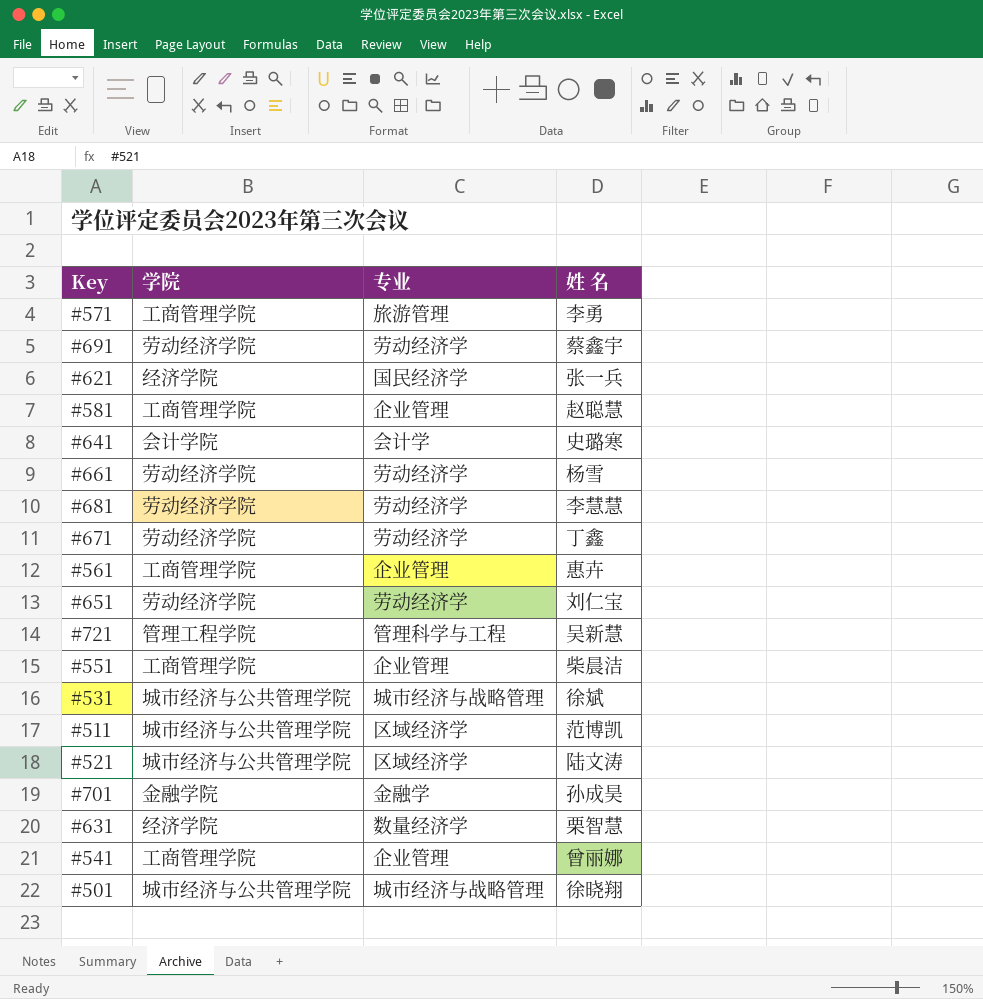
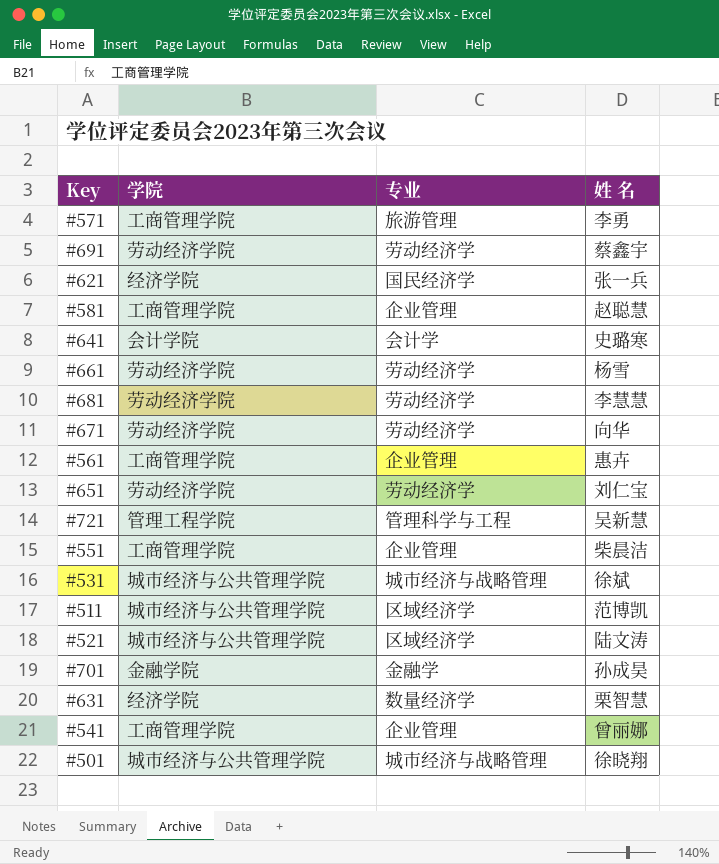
#671 | 姓 名: 丁鑫 -> 向华

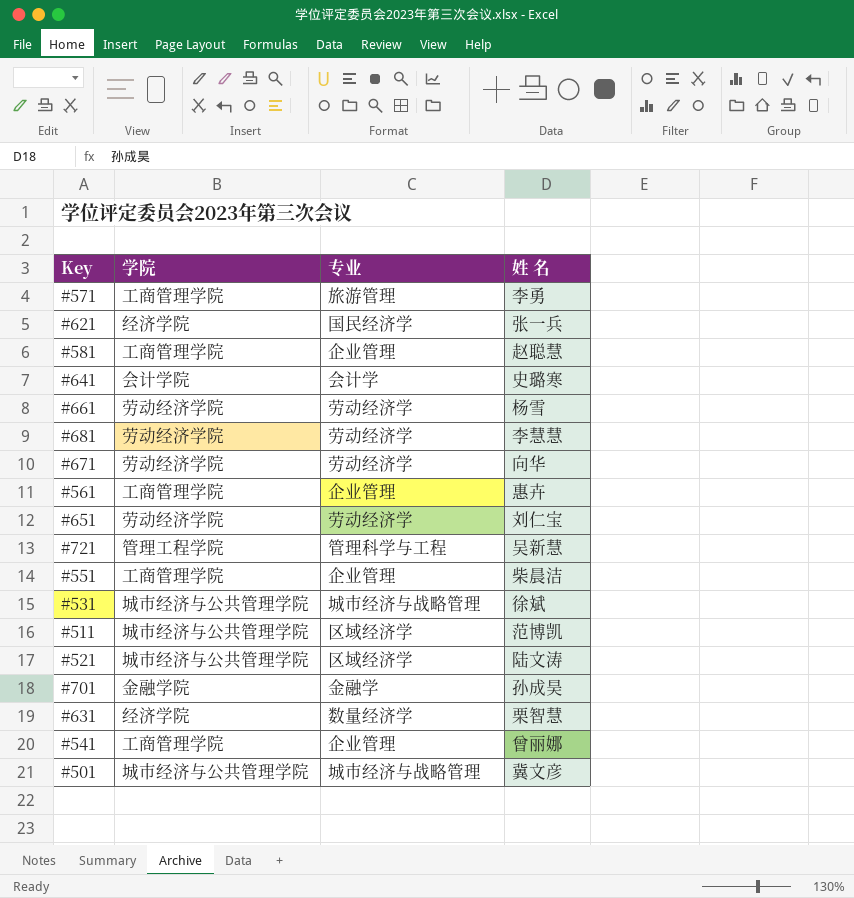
row #691: 劳动经济学院 | 劳动经济学 | 蔡鑫宇 -> none
#501 | 姓 名: 徐晓翔 -> 冀文彦

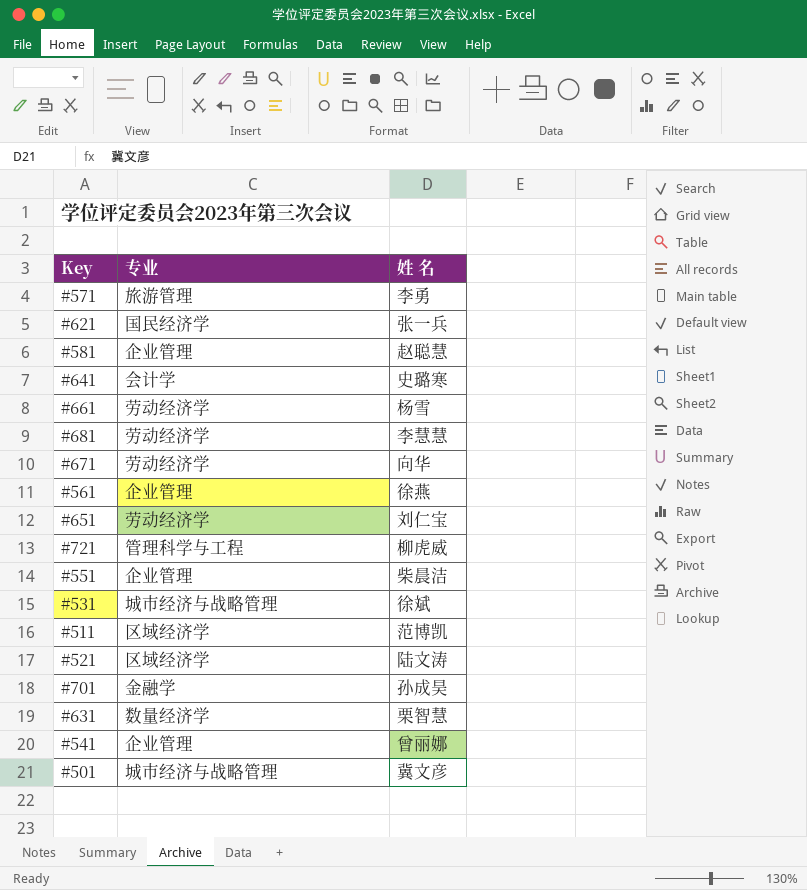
column 学院 | position: 2 -> none
#561 | 姓 名: 惠卉 -> 徐燕
#721 | 姓 名: 吴新慧 -> 柳虎威

